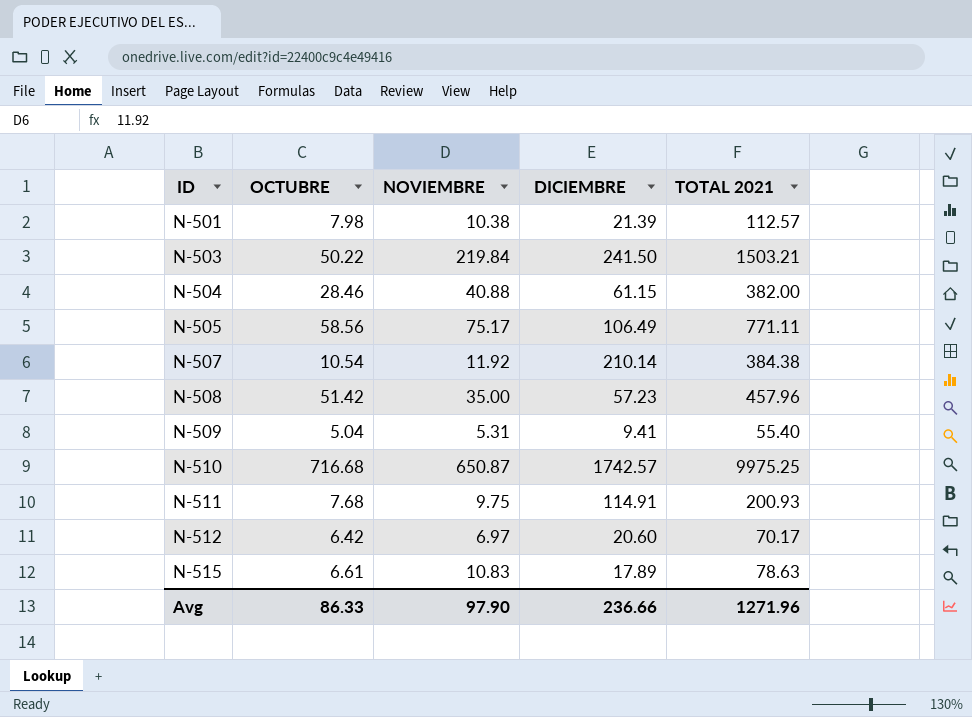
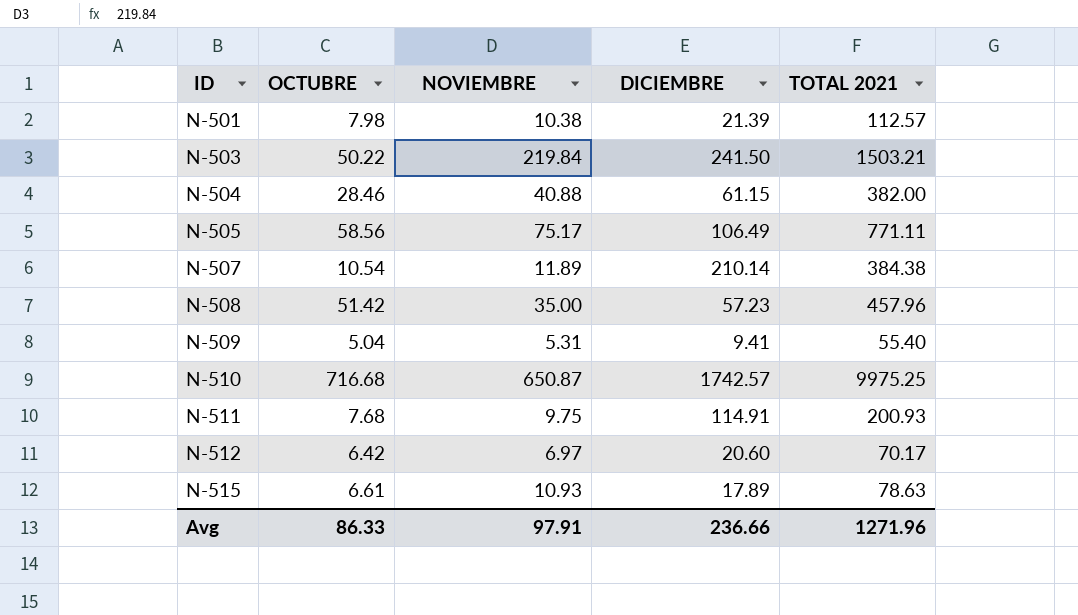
N-507 | NOVIEMBRE: 11.92 -> 11.89
N-515 | NOVIEMBRE: 10.83 -> 10.93
Avg | NOVIEMBRE: 97.90 -> 97.91

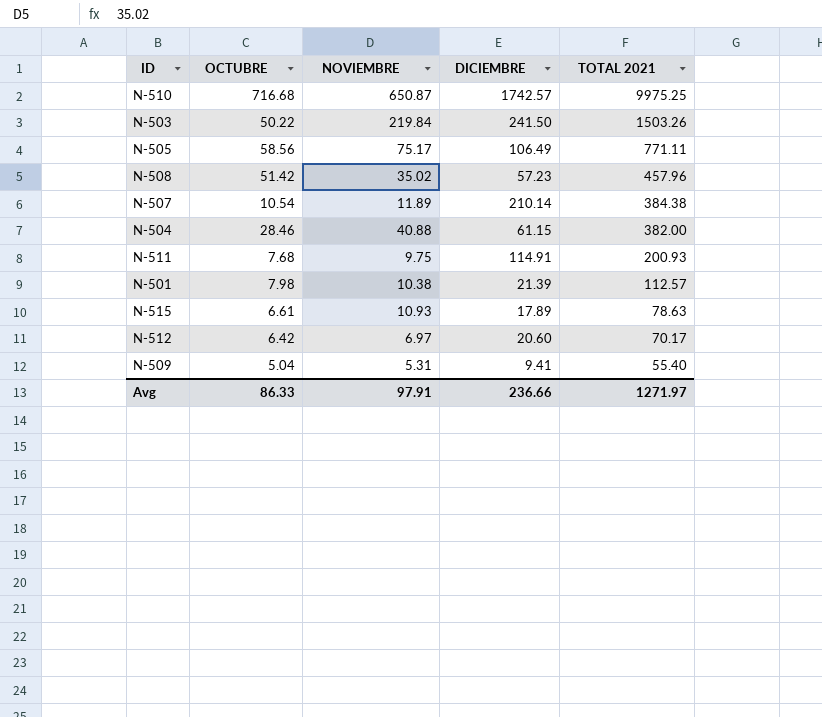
row order: ID ascending -> TOTAL 2021 descending
N-503 | TOTAL 2021: 1503.21 -> 1503.26
N-508 | NOVIEMBRE: 35.00 -> 35.02
Avg | TOTAL 2021: 1271.96 -> 1271.97

